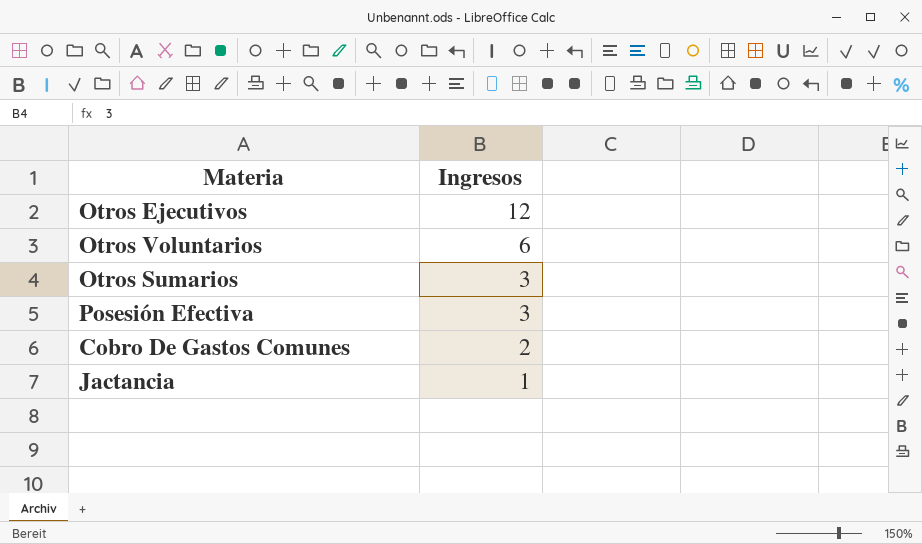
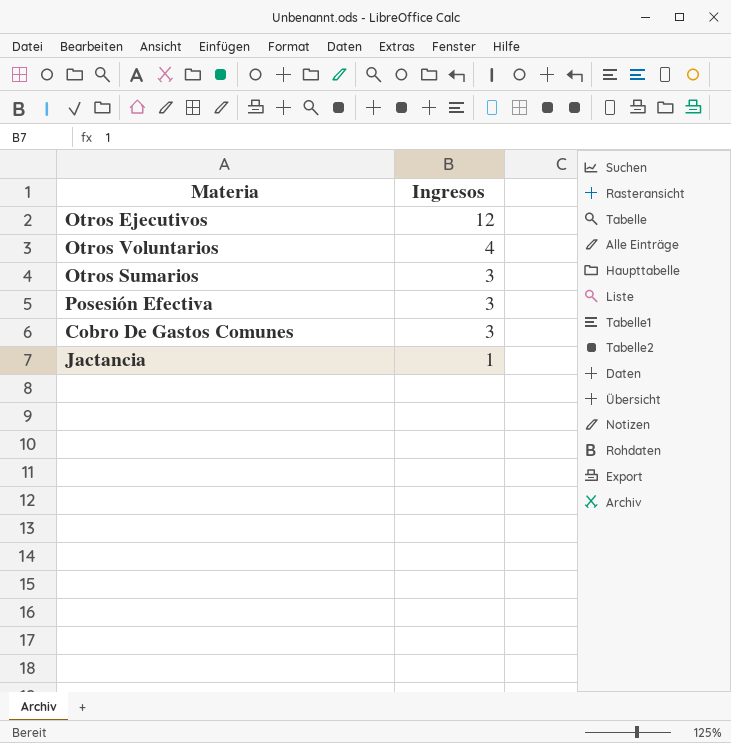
Otros Voluntarios | Ingresos: 6 -> 4
Cobro De Gastos Comunes | Ingresos: 2 -> 3

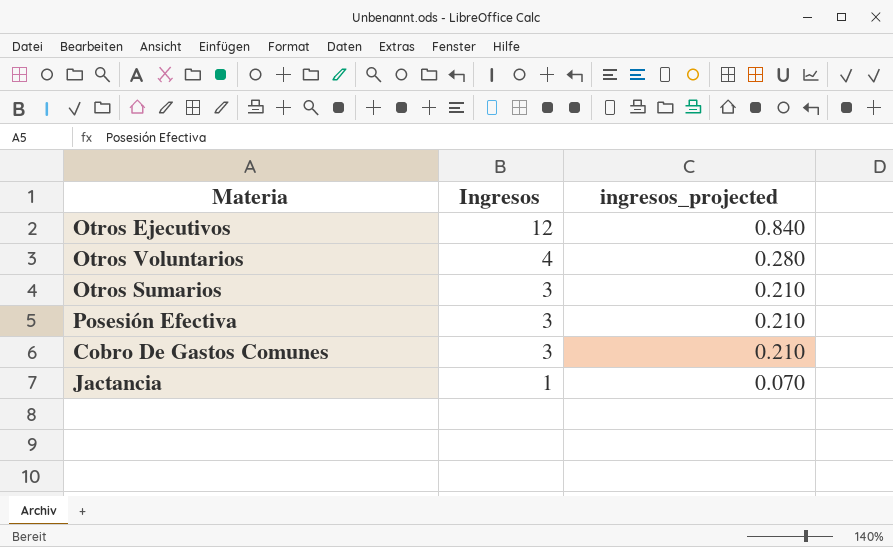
column ingresos_projected | formula: none -> [Ingresos] * 0.07

